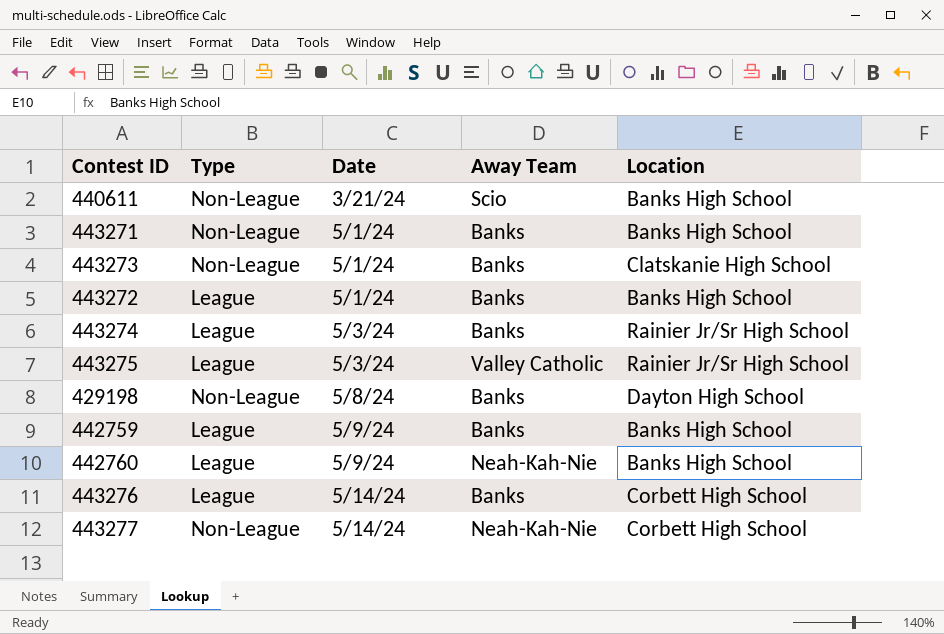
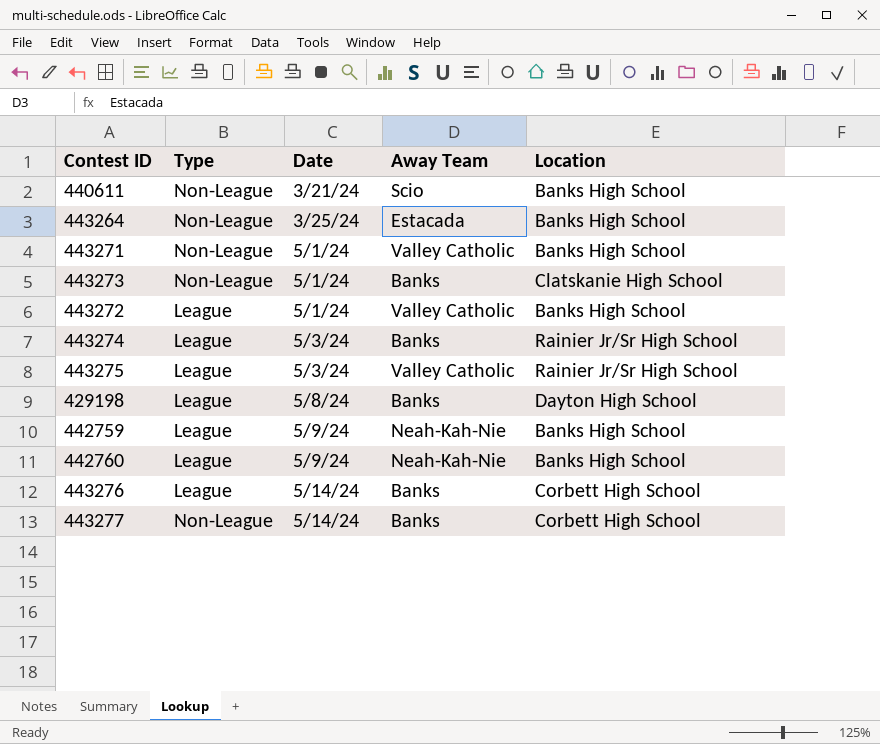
row 443264: none -> Non-League | 3/25/24 | Estacada | Banks High School
443271 | Away Team: Banks -> Valley Catholic
443272 | Away Team: Banks -> Valley Catholic
429198 | Type: Non-League -> League
442759 | Away Team: Banks -> Neah-Kah-Nie
443277 | Away Team: Neah-Kah-Nie -> Banks

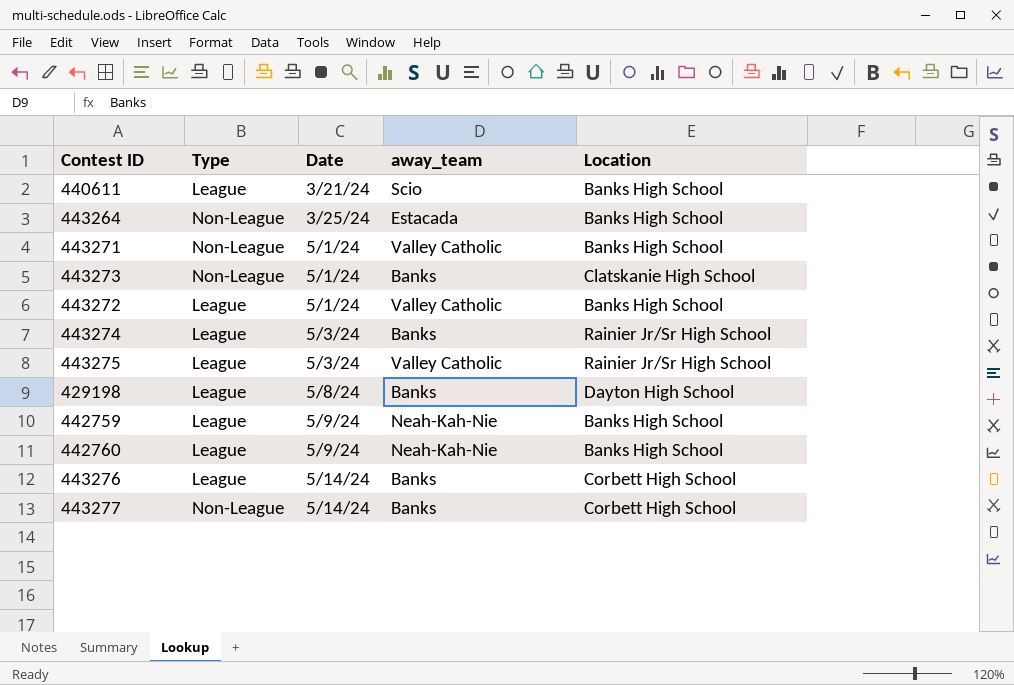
column name: Away Team -> away_team
440611 | Type: Non-League -> League

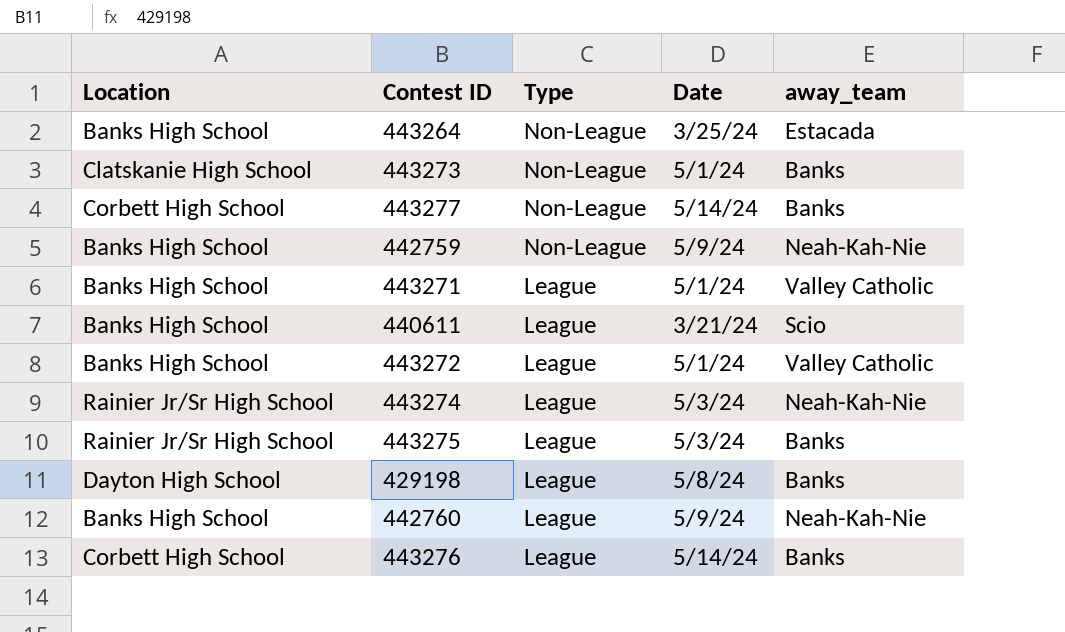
row order: Date ascending -> Type descending
column Location | position: 5 -> 1
442759 | Type: League -> Non-League
443271 | Type: Non-League -> League
443274 | away_team: Banks -> Neah-Kah-Nie
443275 | away_team: Valley Catholic -> Banks

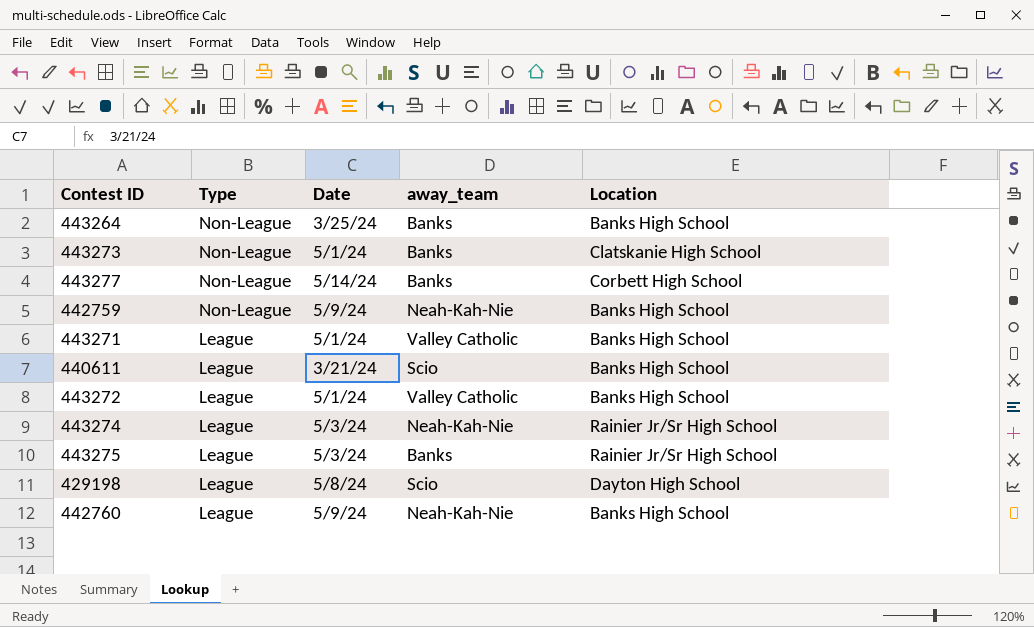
column Location | position: 1 -> 5
row 443276: Corbett High School | League | 5/14/24 | Banks -> none
443264 | away_team: Estacada -> Banks
429198 | away_team: Banks -> Scio

